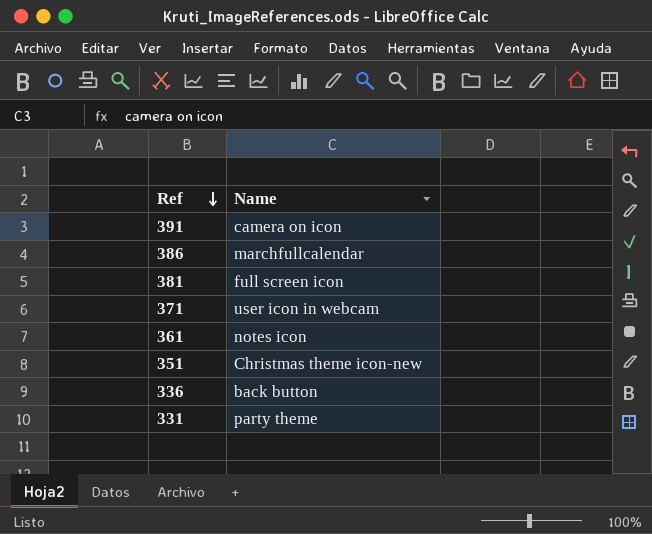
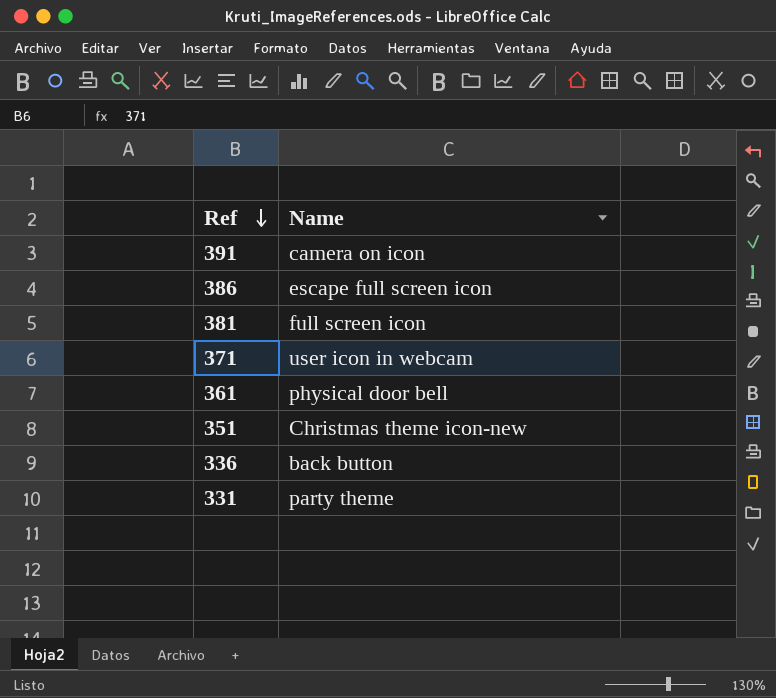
386 | Name: marchfullcalendar -> escape full screen icon
361 | Name: notes icon -> physical door bell

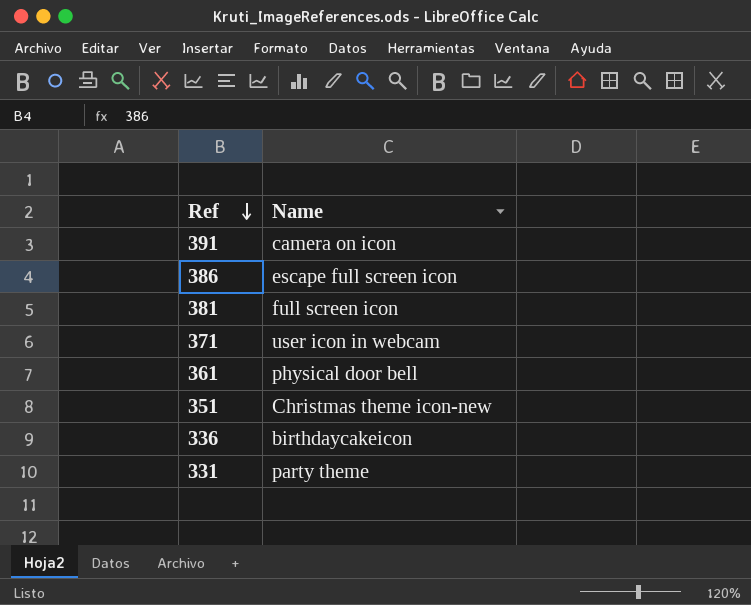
336 | Name: back button -> birthdaycakeicon

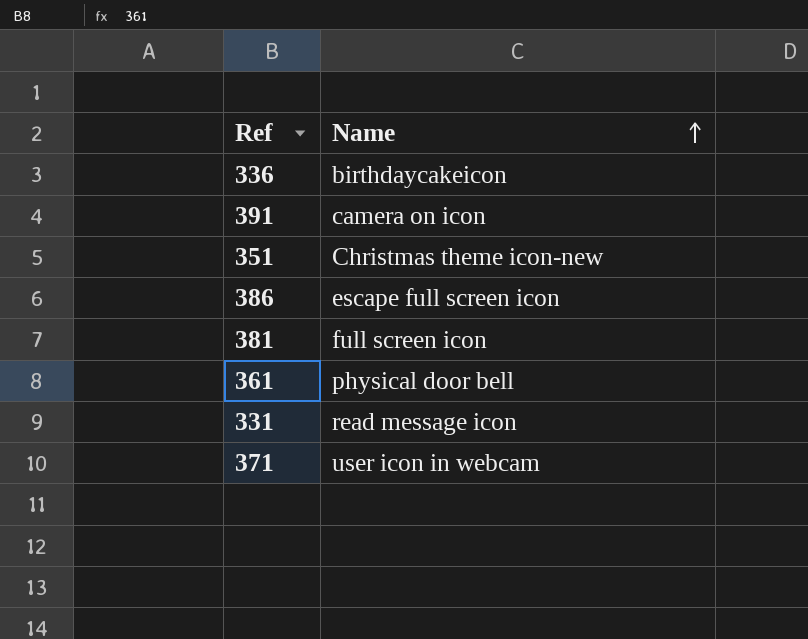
row order: Ref descending -> Name ascending
331 | Name: party theme -> read message icon

